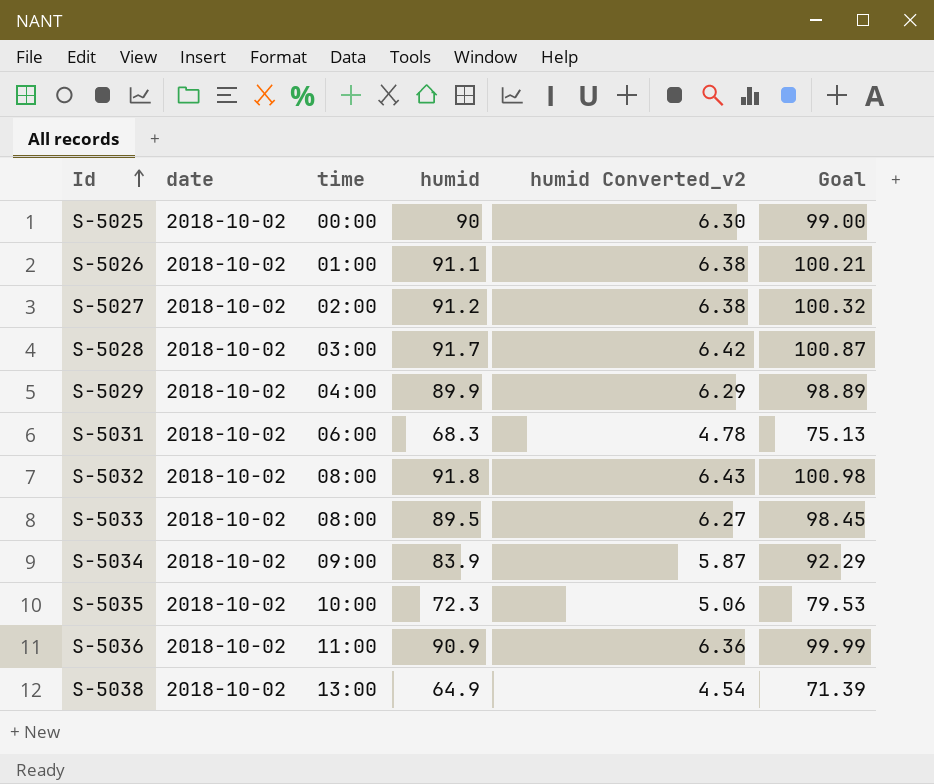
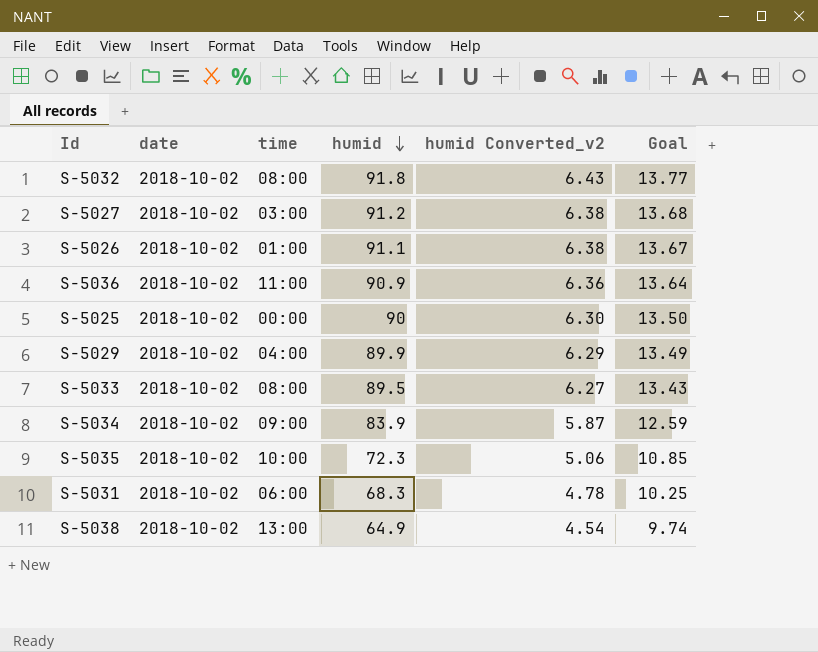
row order: Id ascending -> humid descending
column Goal | formula: [humid] * 1.1 -> [humid] * 0.15
row S-5028: 2018-10-02 | 03:00 | 91.7 | 6.42 | 100.87 -> none
S-5027 | time: 02:00 -> 03:00

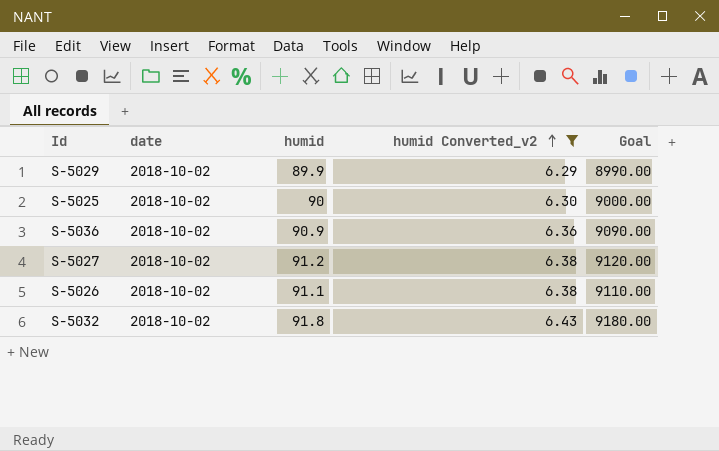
filter: none -> humid Converted_v2 >= 6.29
row order: humid descending -> humid Converted_v2 ascending
column time | position: 3 -> none
column Goal | formula: [humid] * 0.15 -> [humid] * 100

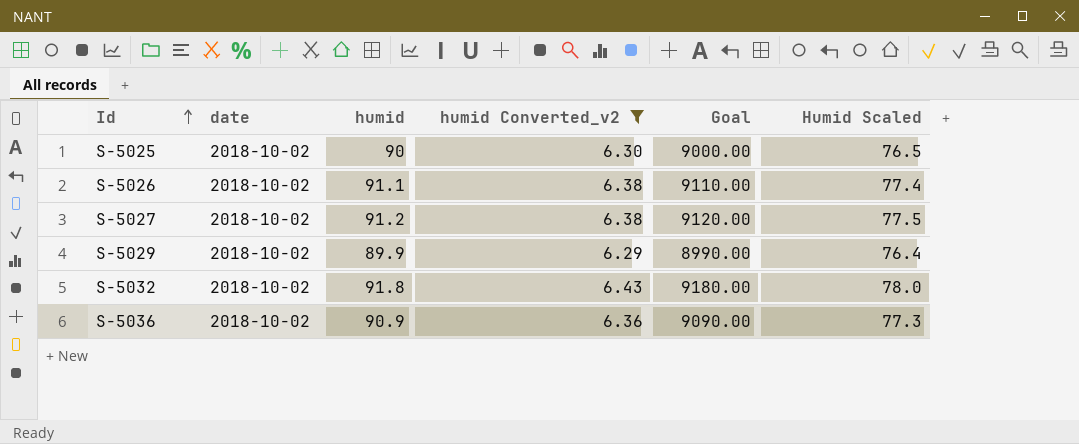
row order: humid Converted_v2 ascending -> Id ascending
column Humid Scaled | formula: none -> [humid] * 0.85

